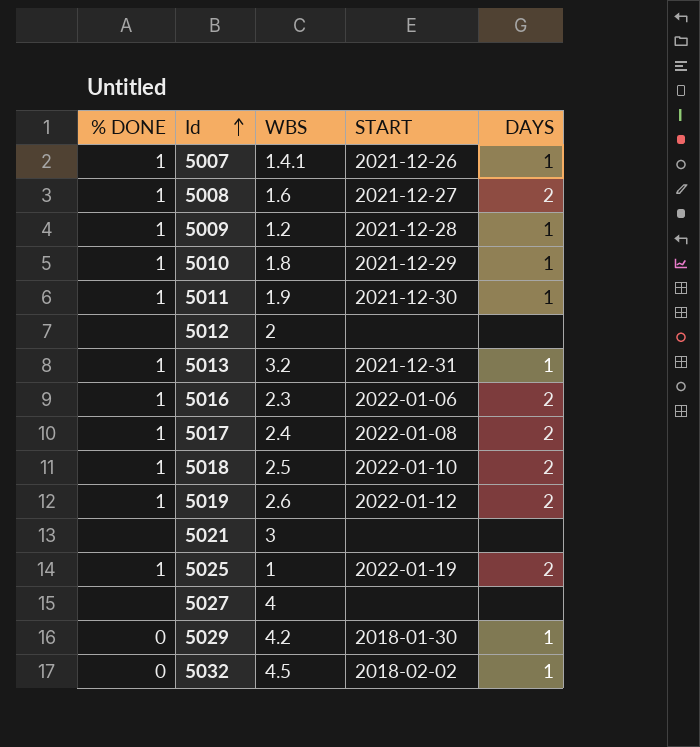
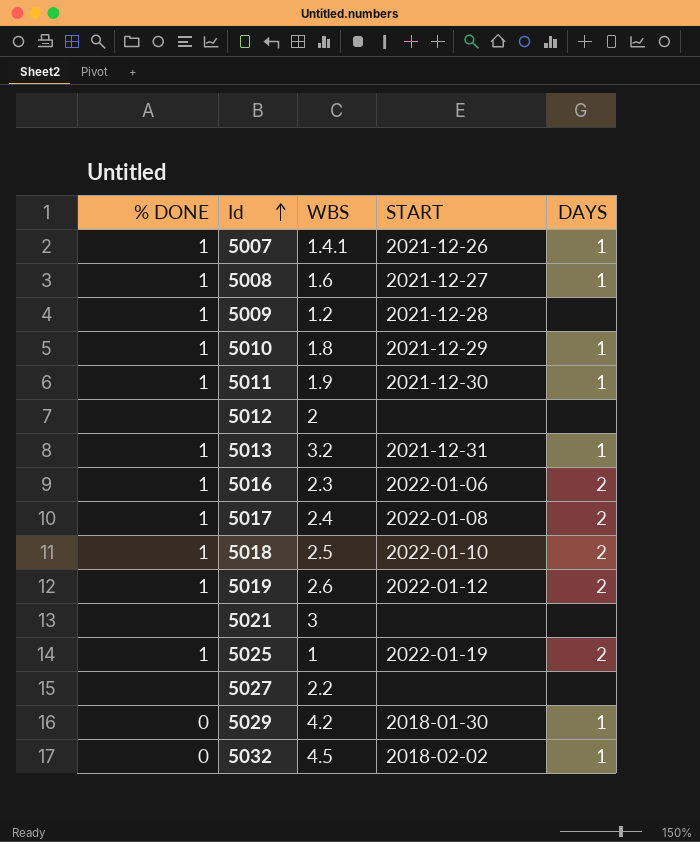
5008 | DAYS: 2 -> 1
5009 | DAYS: 1 -> none
5027 | WBS: 4 -> 2.2

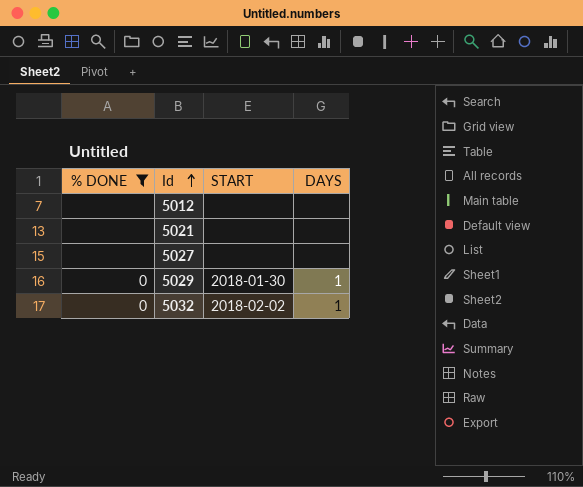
filter: none -> % DONE != 1
column WBS | position: 3 -> none

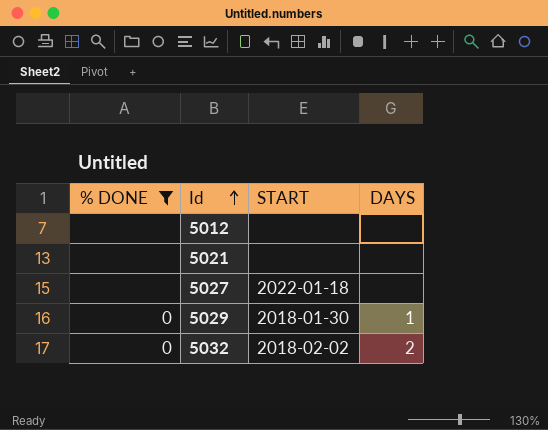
5027 | START: none -> 2022-01-18
5032 | DAYS: 1 -> 2

